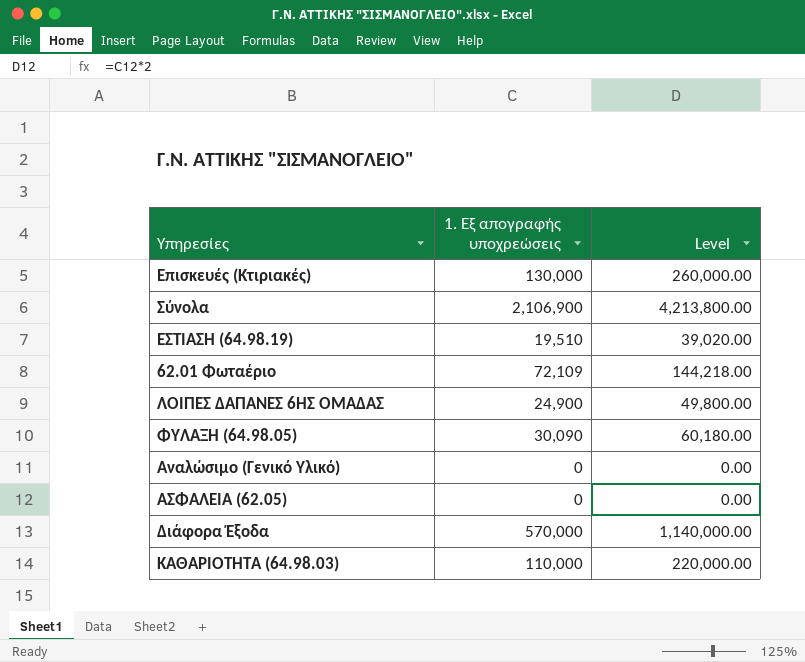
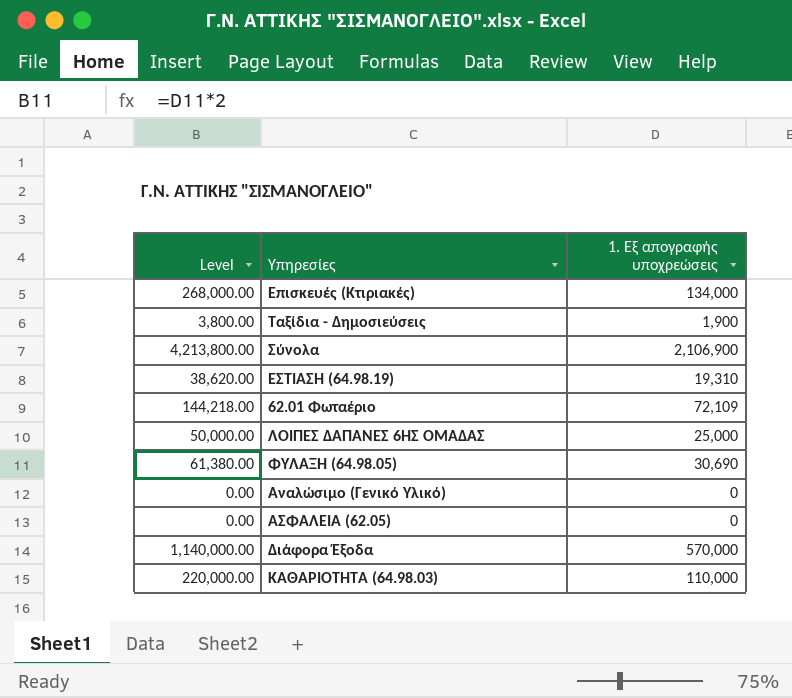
column Level | position: 3 -> 1
Επισκευές (Κτιριακές) | Level: 260,000.00 -> 268,000.00
Επισκευές (Κτιριακές) | 1. Εξ απογραφής υποχρεώσεις: 130,000 -> 134,000
row Ταξίδια - Δημοσιεύσεις: none -> 3,800.00 | 1,900
ΕΣΤΙΑΣΗ (64.98.19) | Level: 39,020.00 -> 38,620.00
ΕΣΤΙΑΣΗ (64.98.19) | 1. Εξ απογραφής υποχρεώσεις: 19,510 -> 19,310
ΛΟΙΠΕΣ ΔΑΠΑΝΕΣ 6ΗΣ ΟΜΑΔΑΣ | Level: 49,800.00 -> 50,000.00
ΛΟΙΠΕΣ ΔΑΠΑΝΕΣ 6ΗΣ ΟΜΑΔΑΣ | 1. Εξ απογραφής υποχρεώσεις: 24,900 -> 25,000
ΦΥΛΑΞΗ (64.98.05) | Level: 60,180.00 -> 61,380.00
ΦΥΛΑΞΗ (64.98.05) | 1. Εξ απογραφής υποχρεώσεις: 30,090 -> 30,690

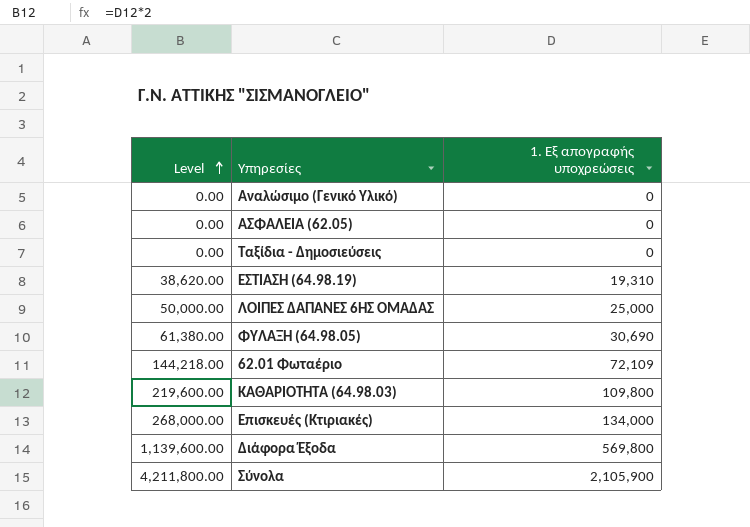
row order: none -> Level ascending
Ταξίδια - Δημοσιεύσεις | Level: 3,800.00 -> 0.00
Ταξίδια - Δημοσιεύσεις | 1. Εξ απογραφής υποχρεώσεις: 1,900 -> 0
ΚΑΘΑΡΙΟΤΗΤΑ (64.98.03) | Level: 220,000.00 -> 219,600.00
ΚΑΘΑΡΙΟΤΗΤΑ (64.98.03) | 1. Εξ απογραφής υποχρεώσεις: 110,000 -> 109,800
Διάφορα Έξοδα | Level: 1,140,000.00 -> 1,139,600.00
Διάφορα Έξοδα | 1. Εξ απογραφής υποχρεώσεις: 570,000 -> 569,800
Σύνολα | Level: 4,213,800.00 -> 4,211,800.00
Σύνολα | 1. Εξ απογραφής υποχρεώσεις: 2,106,900 -> 2,105,900

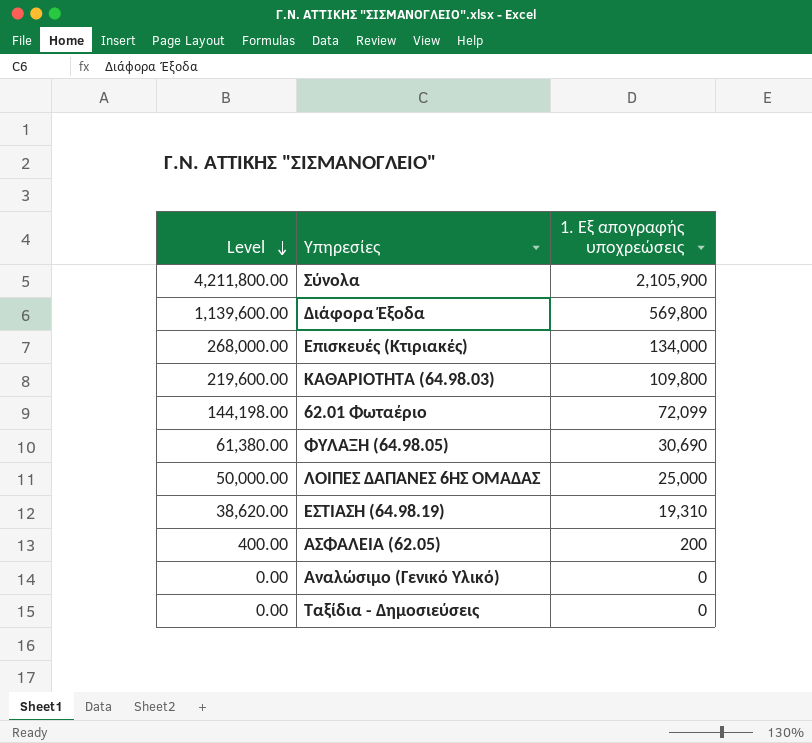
row order: Level ascending -> Level descending
62.01 Φωταέριο | Level: 144,218.00 -> 144,198.00
62.01 Φωταέριο | 1. Εξ απογραφής υποχρεώσεις: 72,109 -> 72,099
ΑΣΦΑΛΕΙΑ (62.05) | Level: 0.00 -> 400.00
ΑΣΦΑΛΕΙΑ (62.05) | 1. Εξ απογραφής υποχρεώσεις: 0 -> 200

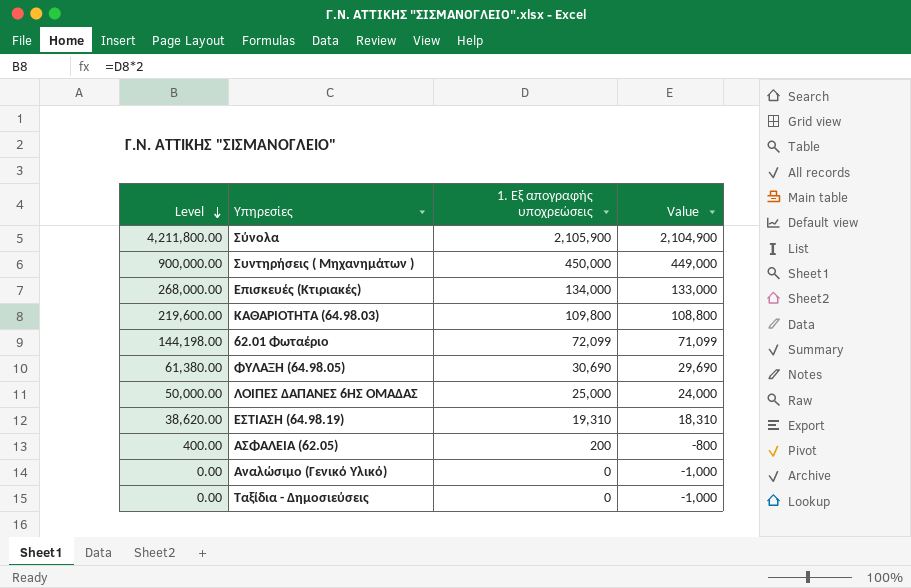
column Value | formula: none -> [1. Εξ απογραφής υποχρεώσεις] - 1000
row Διάφορα Έξοδα: 1,139,600.00 | 569,800 -> none
row Συντηρήσεις ( Μηχανημάτων ): none -> 900,000.00 | 450,000 | 449,000

